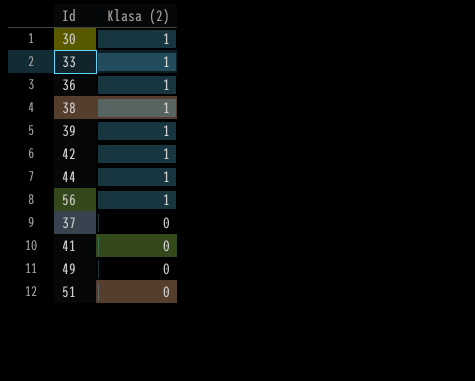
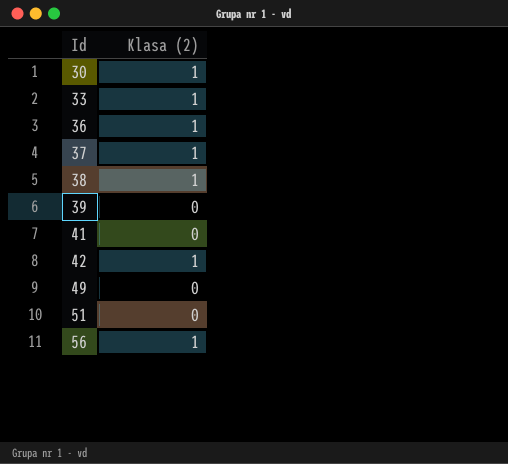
row order: Klasa (2) descending -> Id ascending
row 44: 1 -> none
37 | Klasa (2): 0 -> 1
39 | Klasa (2): 1 -> 0

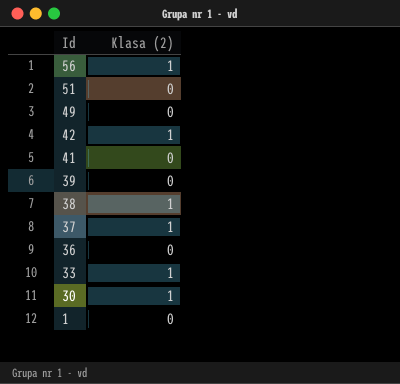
row order: Id ascending -> Id descending
36 | Klasa (2): 1 -> 0
row 1: none -> 0

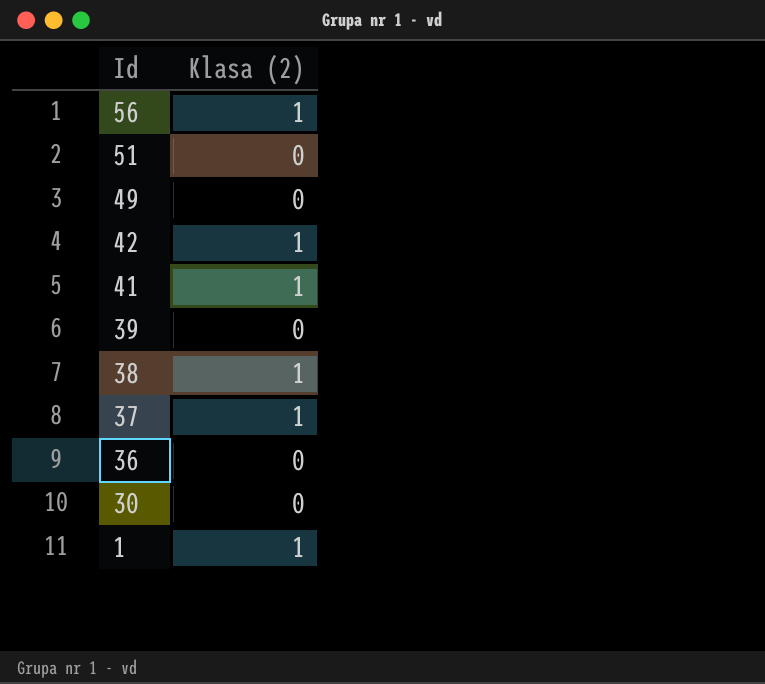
row 33: 1 -> none
41 | Klasa (2): 0 -> 1
30 | Klasa (2): 1 -> 0
1 | Klasa (2): 0 -> 1

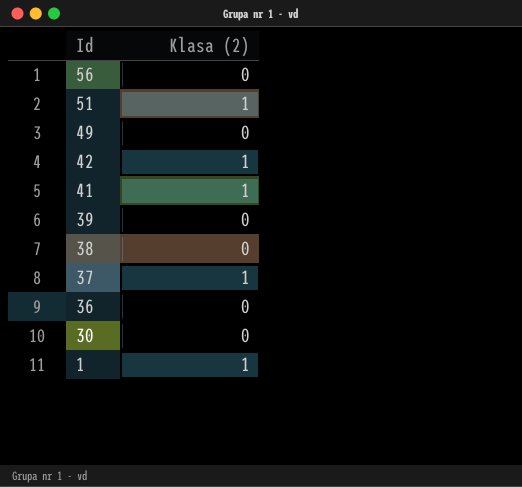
56 | Klasa (2): 1 -> 0
51 | Klasa (2): 0 -> 1
38 | Klasa (2): 1 -> 0

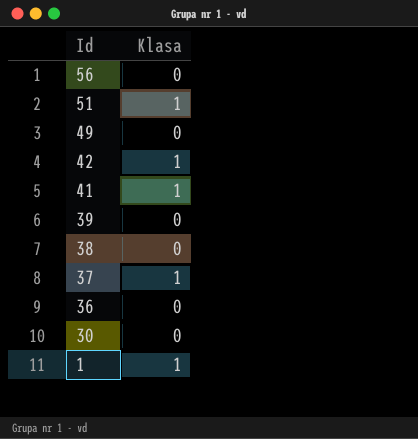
column name: Klasa (2) -> Klasa

